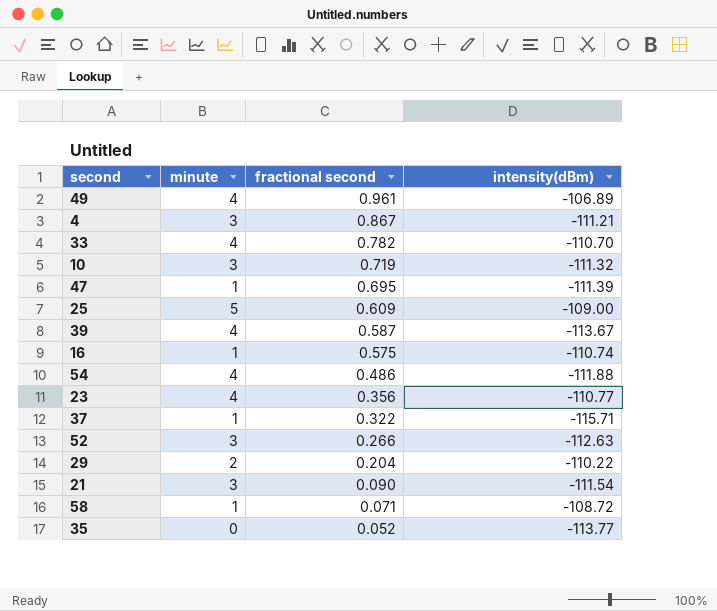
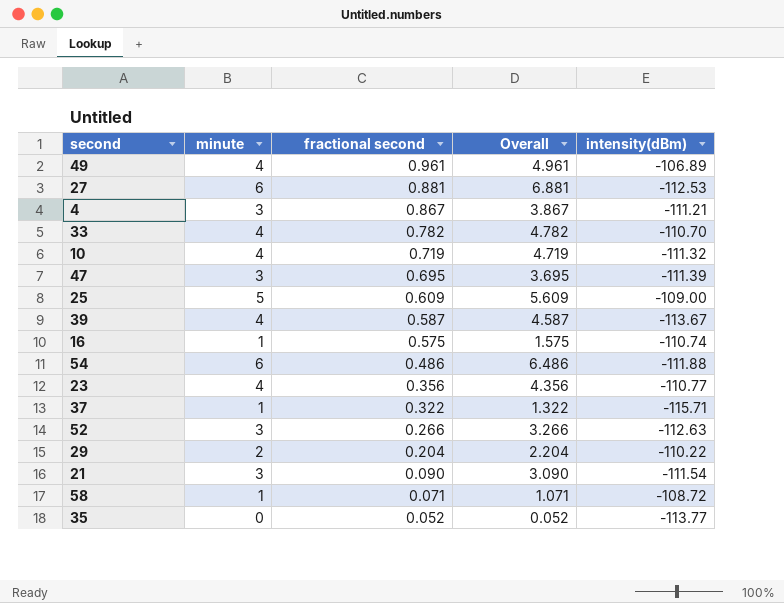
column Overall | formula: none -> [minute] + [fractional second]
row 27: none -> 6 | 0.881 | 6.881 | -112.53
10 | minute: 3 -> 4
47 | minute: 1 -> 3
54 | minute: 4 -> 6

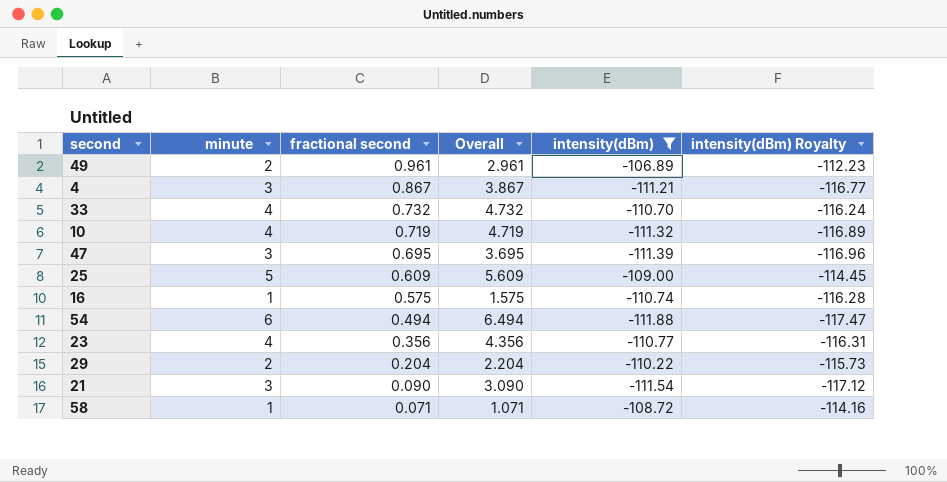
filter: none -> intensity(dBm) >= -111.88
column intensity(dBm) Royalty | formula: none -> [intensity(dBm)] * 1.05
49 | minute: 4 -> 2
49 | Overall: 4.961 -> 2.961
33 | fractional second: 0.782 -> 0.732
33 | Overall: 4.782 -> 4.732
54 | fractional second: 0.486 -> 0.494
54 | Overall: 6.486 -> 6.494

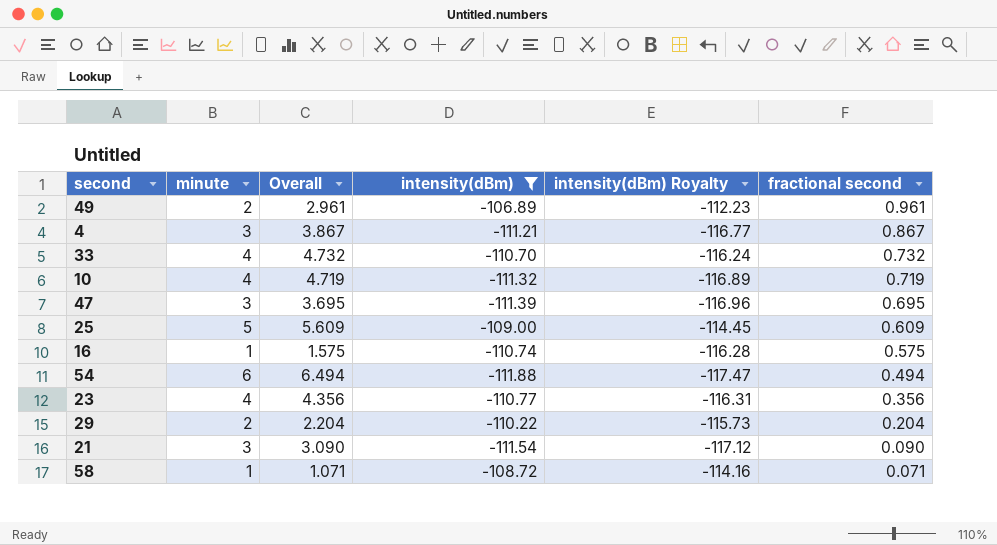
column fractional second | position: 3 -> 6

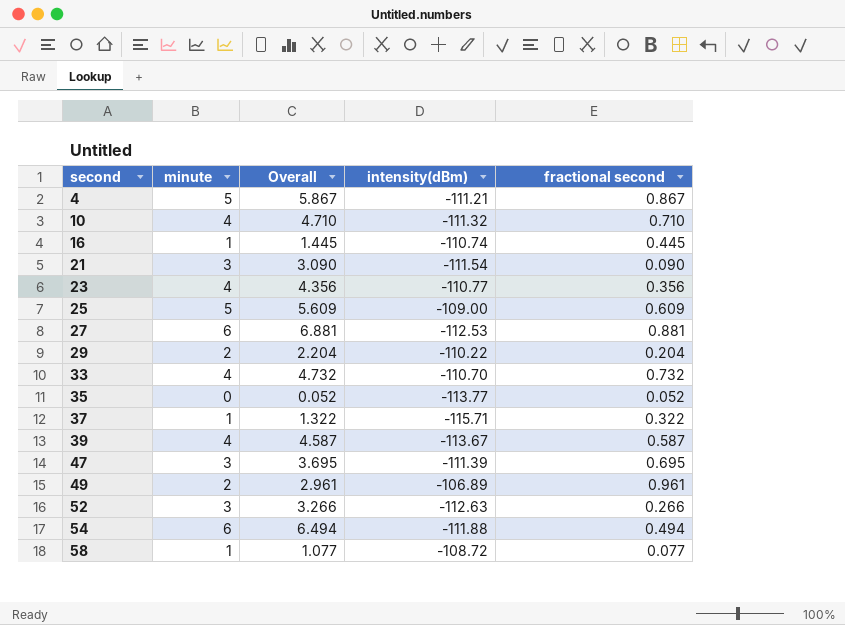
filter: intensity(dBm) >= -111.88 -> none
row order: fractional second descending -> second ascending
column intensity(dBm) Royalty | formula: [intensity(dBm)] * 1.05 -> none
4 | minute: 3 -> 5
4 | Overall: 3.867 -> 5.867
10 | Overall: 4.719 -> 4.710
10 | fractional second: 0.719 -> 0.710
16 | Overall: 1.575 -> 1.445
16 | fractional second: 0.575 -> 0.445
58 | Overall: 1.071 -> 1.077
58 | fractional second: 0.071 -> 0.077

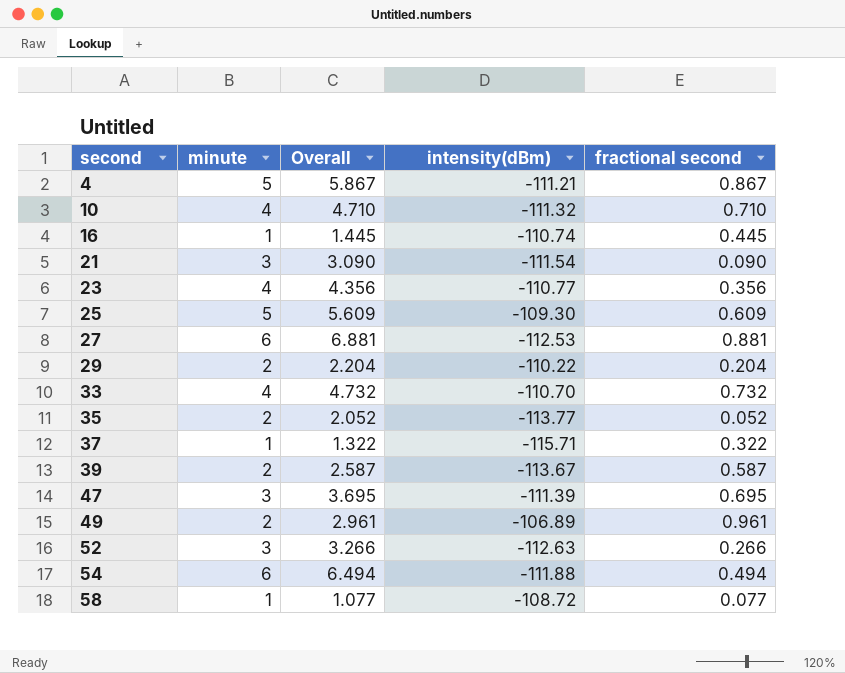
25 | intensity(dBm): -109.00 -> -109.30
35 | minute: 0 -> 2
35 | Overall: 0.052 -> 2.052
39 | minute: 4 -> 2
39 | Overall: 4.587 -> 2.587

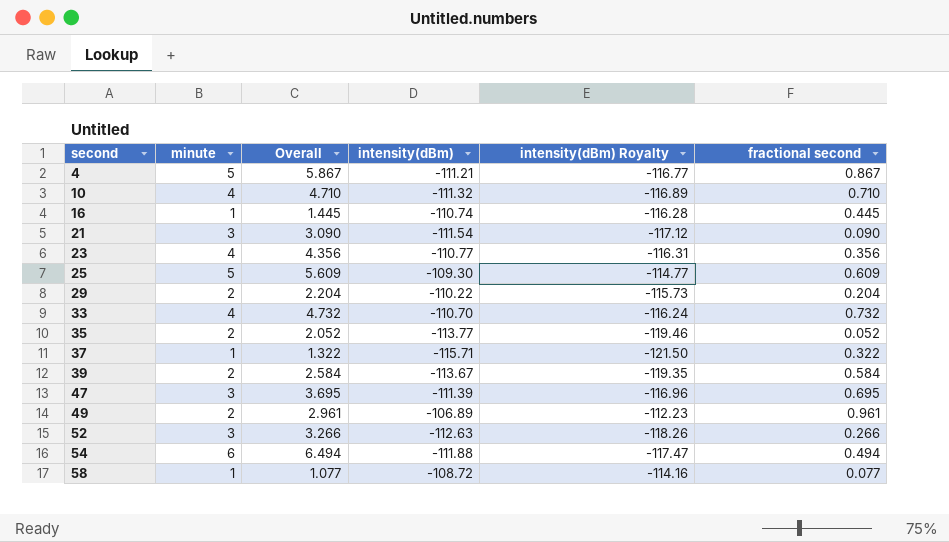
column intensity(dBm) Royalty | formula: none -> [intensity(dBm)] * 1.05
row 27: 6 | 6.881 | -112.53 | 0.881 -> none
39 | Overall: 2.587 -> 2.584
39 | fractional second: 0.587 -> 0.584

